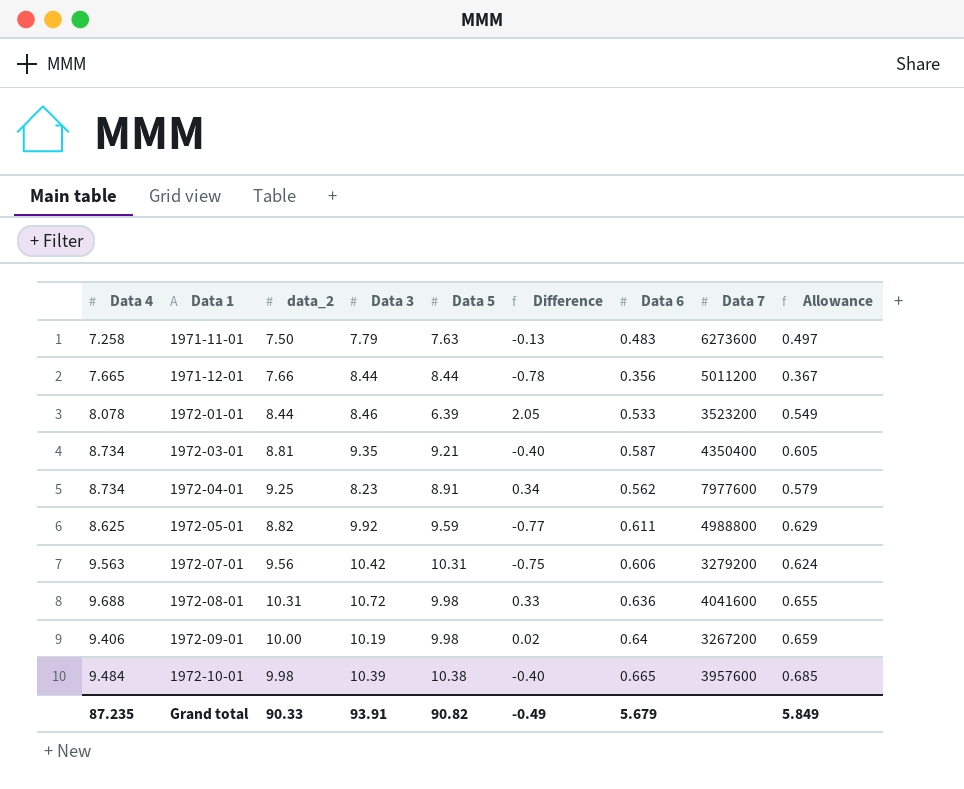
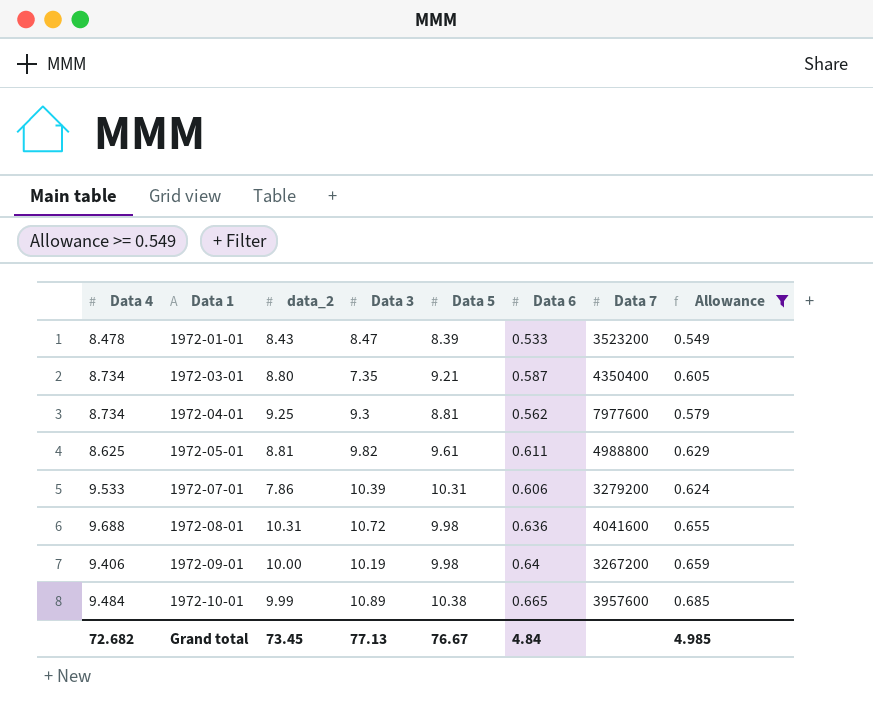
filter: none -> Allowance >= 0.549
column Difference | formula: [data_2] - [Data 5] -> none
1972-01-01 | Data 4: 8.078 -> 8.478
1972-01-01 | data_2: 8.44 -> 8.43
1972-01-01 | Data 3: 8.46 -> 8.47
1972-01-01 | Data 5: 6.39 -> 8.39
1972-03-01 | data_2: 8.81 -> 8.80
1972-03-01 | Data 3: 9.35 -> 7.35
1972-04-01 | Data 3: 8.23 -> 9.3
1972-04-01 | Data 5: 8.91 -> 8.81
1972-05-01 | data_2: 8.82 -> 8.81
1972-05-01 | Data 3: 9.92 -> 9.82
1972-05-01 | Data 5: 9.59 -> 9.61
1972-07-01 | Data 4: 9.563 -> 9.533
1972-07-01 | data_2: 9.56 -> 7.86
1972-07-01 | Data 3: 10.42 -> 10.39
1972-10-01 | data_2: 9.98 -> 9.99
1972-10-01 | Data 3: 10.39 -> 10.89
Grand total | Data 4: 87.235 -> 72.682
Grand total | data_2: 90.33 -> 73.45
Grand total | Data 3: 93.91 -> 77.13
Grand total | Data 5: 90.82 -> 76.67
Grand total | Data 6: 5.679 -> 4.84
Grand total | Allowance: 5.849 -> 4.985

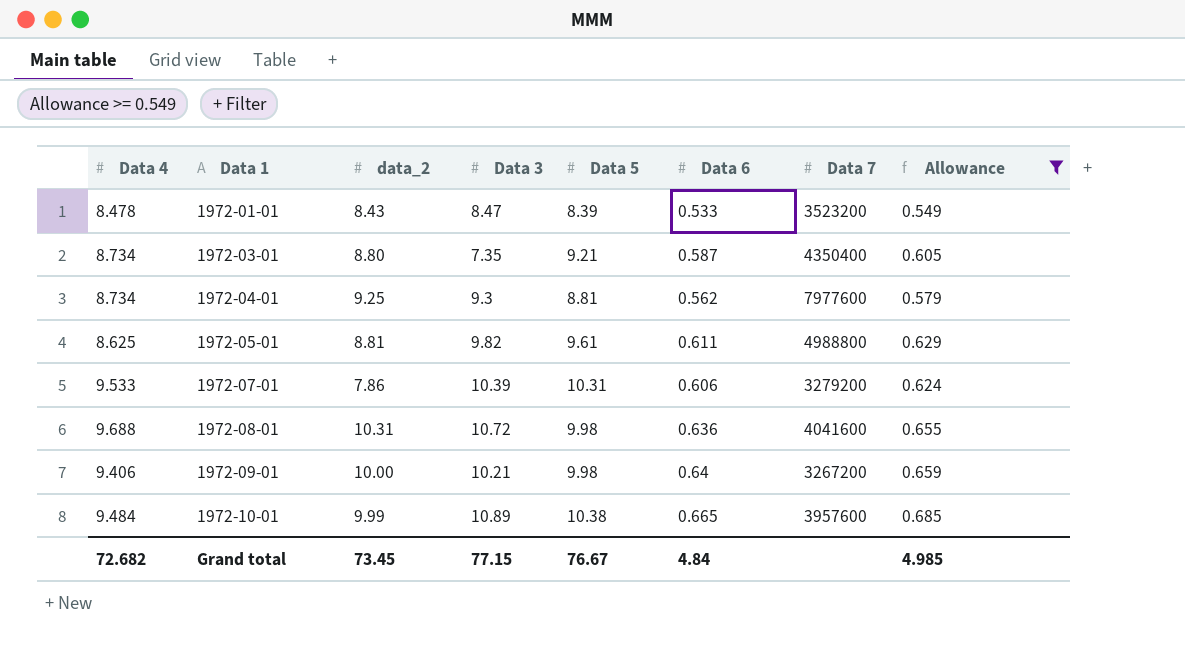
1972-09-01 | Data 3: 10.19 -> 10.21
Grand total | Data 3: 77.13 -> 77.15

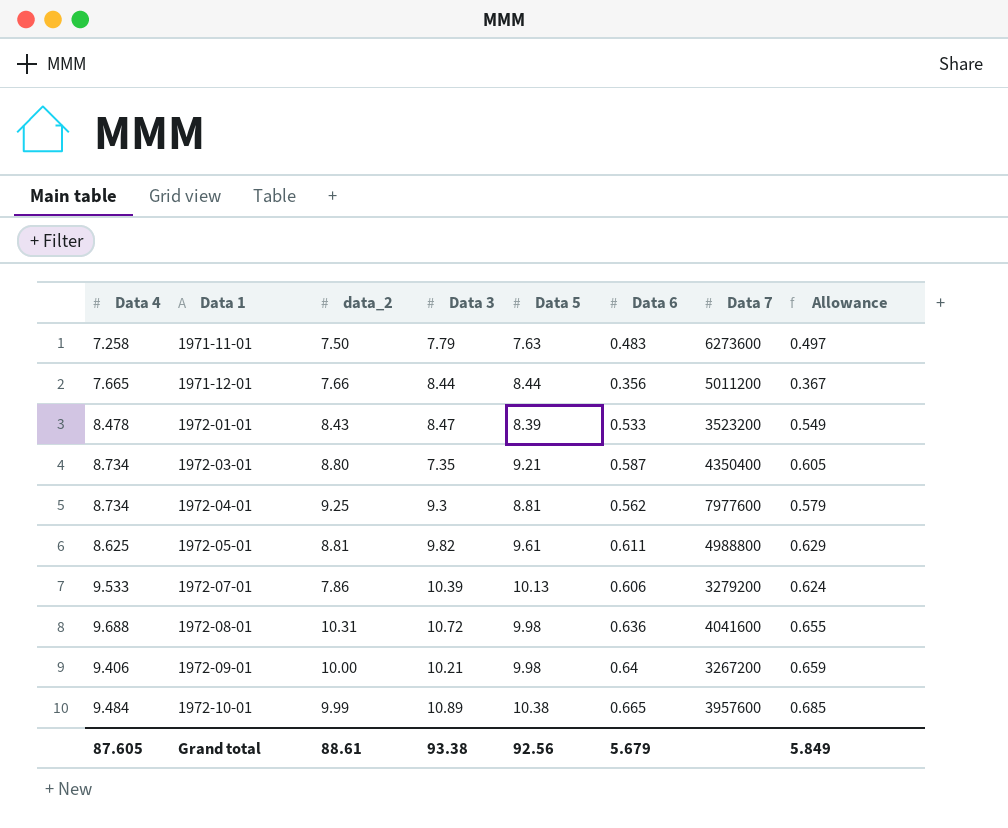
filter: Allowance >= 0.549 -> none
1972-07-01 | Data 5: 10.31 -> 10.13
Grand total | Data 4: 72.682 -> 87.605
Grand total | data_2: 73.45 -> 88.61
Grand total | Data 3: 77.15 -> 93.38
Grand total | Data 5: 76.67 -> 92.56
Grand total | Data 6: 4.84 -> 5.679
Grand total | Allowance: 4.985 -> 5.849

